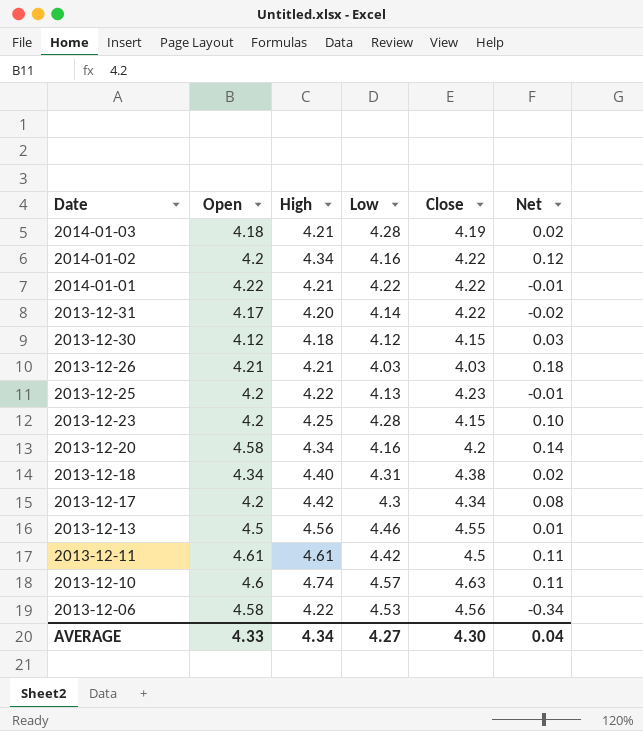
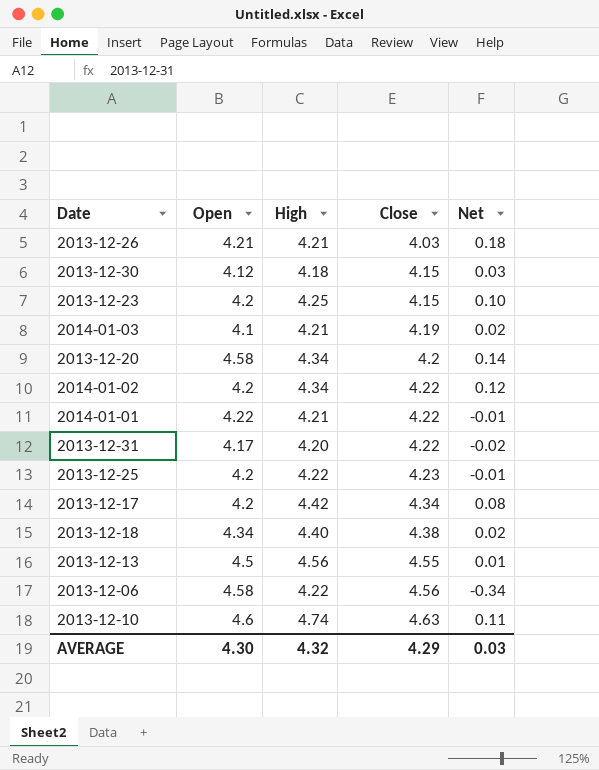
row order: Date descending -> Close ascending
column Low | position: 4 -> none
row 2013-12-11: 4.61 | 4.61 | 4.42 | 4.5 | 0.11 -> none
2014-01-03 | Open: 4.18 -> 4.1
AVERAGE | Open: 4.33 -> 4.30
AVERAGE | High: 4.34 -> 4.32
AVERAGE | Close: 4.30 -> 4.29
AVERAGE | Net: 0.04 -> 0.03

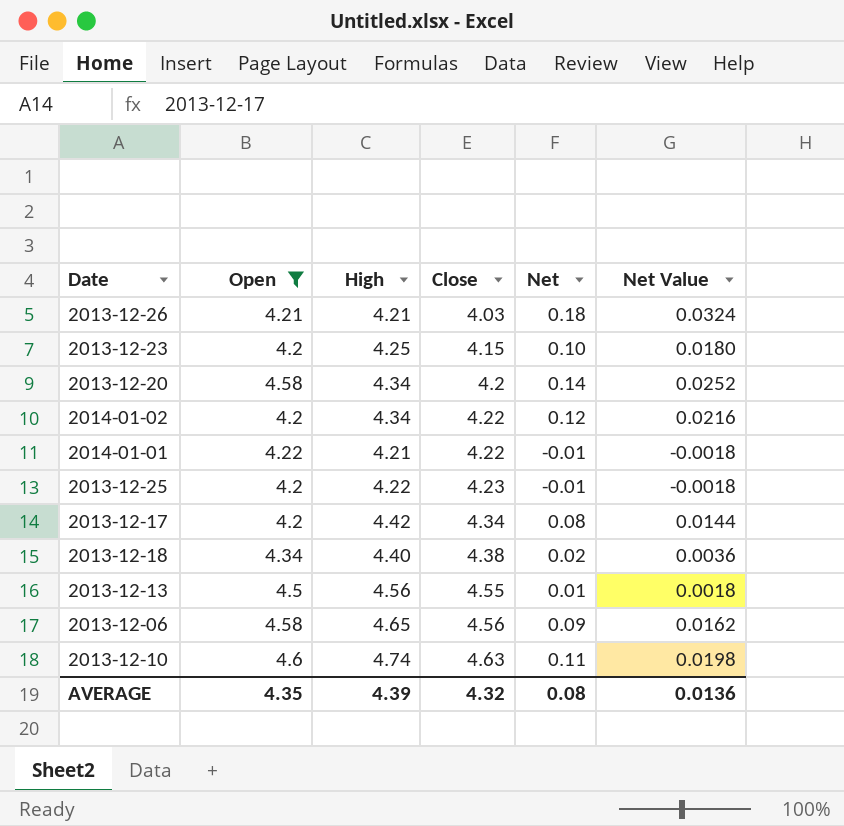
filter: none -> Open >= 4.2
column Net Value | formula: none -> [Net] * 0.18
2013-12-06 | High: 4.22 -> 4.65
2013-12-06 | Net: -0.34 -> 0.09
AVERAGE | Open: 4.30 -> 4.35
AVERAGE | High: 4.32 -> 4.39
AVERAGE | Close: 4.29 -> 4.32
AVERAGE | Net: 0.03 -> 0.08

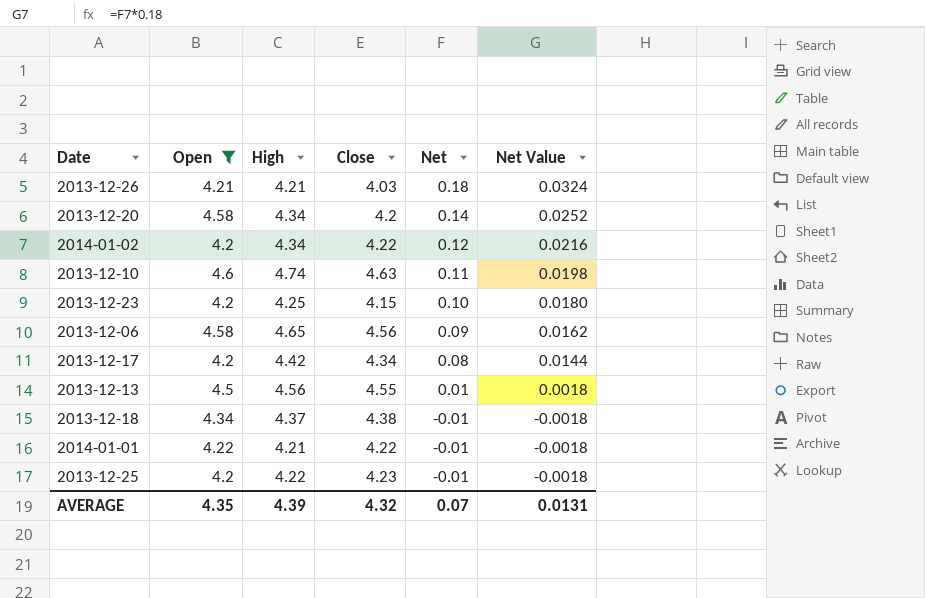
row order: Close ascending -> Net descending
2013-12-18 | High: 4.40 -> 4.37
2013-12-18 | Net: 0.02 -> -0.01
2013-12-18 | Net Value: 0.0036 -> -0.0018
AVERAGE | Net: 0.08 -> 0.07
AVERAGE | Net Value: 0.0136 -> 0.0131

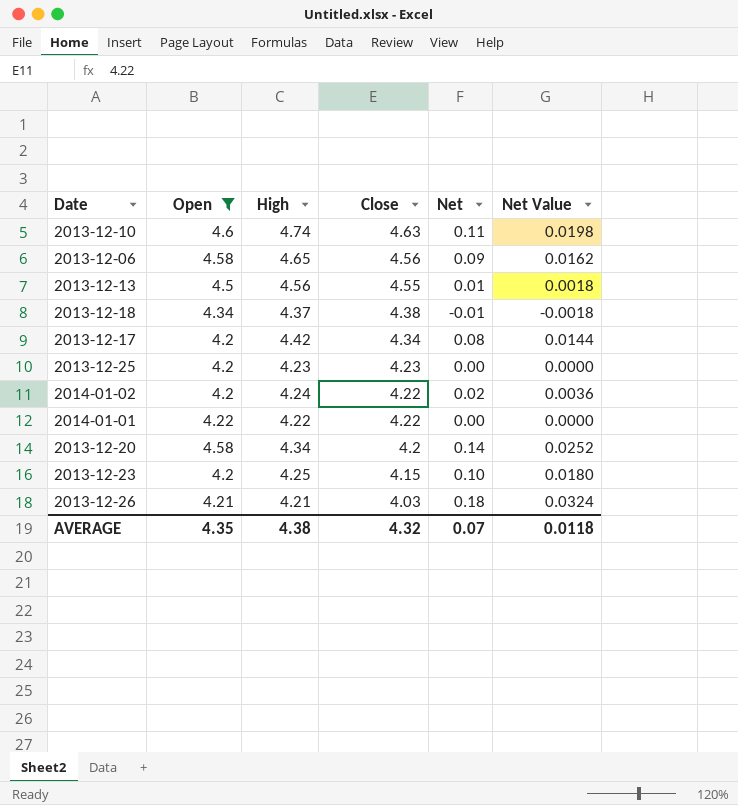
row order: Net descending -> Close descending
2013-12-25 | High: 4.22 -> 4.23
2013-12-25 | Net: -0.01 -> 0.00
2013-12-25 | Net Value: -0.0018 -> 0.0000
2014-01-02 | High: 4.34 -> 4.24
2014-01-02 | Net: 0.12 -> 0.02
2014-01-02 | Net Value: 0.0216 -> 0.0036
2014-01-01 | High: 4.21 -> 4.22
2014-01-01 | Net: -0.01 -> 0.00
2014-01-01 | Net Value: -0.0018 -> 0.0000
AVERAGE | High: 4.39 -> 4.38
AVERAGE | Net Value: 0.0131 -> 0.0118

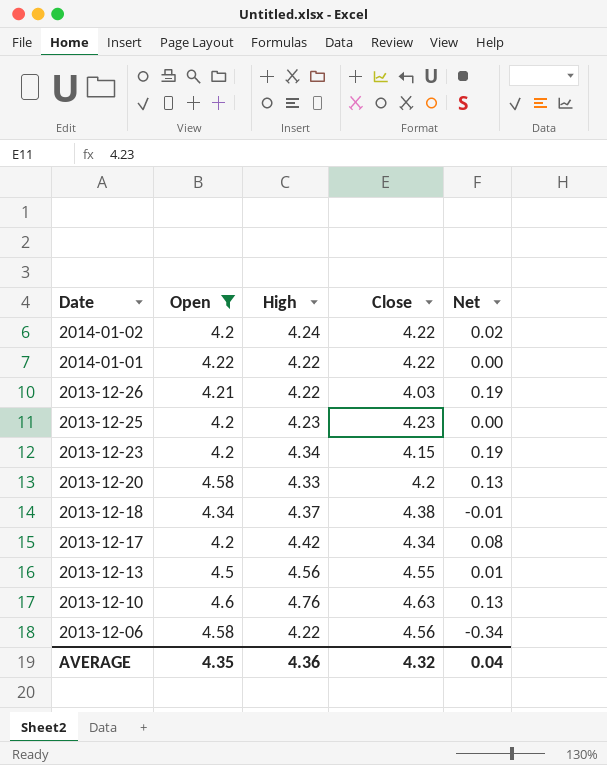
row order: Close descending -> Date descending
column Net Value | formula: [Net] * 0.18 -> none
2013-12-26 | High: 4.21 -> 4.22
2013-12-26 | Net: 0.18 -> 0.19
2013-12-23 | High: 4.25 -> 4.34
2013-12-23 | Net: 0.10 -> 0.19
2013-12-20 | High: 4.34 -> 4.33
2013-12-20 | Net: 0.14 -> 0.13
2013-12-10 | High: 4.74 -> 4.76
2013-12-10 | Net: 0.11 -> 0.13
2013-12-06 | High: 4.65 -> 4.22
2013-12-06 | Net: 0.09 -> -0.34
AVERAGE | High: 4.38 -> 4.36
AVERAGE | Net: 0.07 -> 0.04

